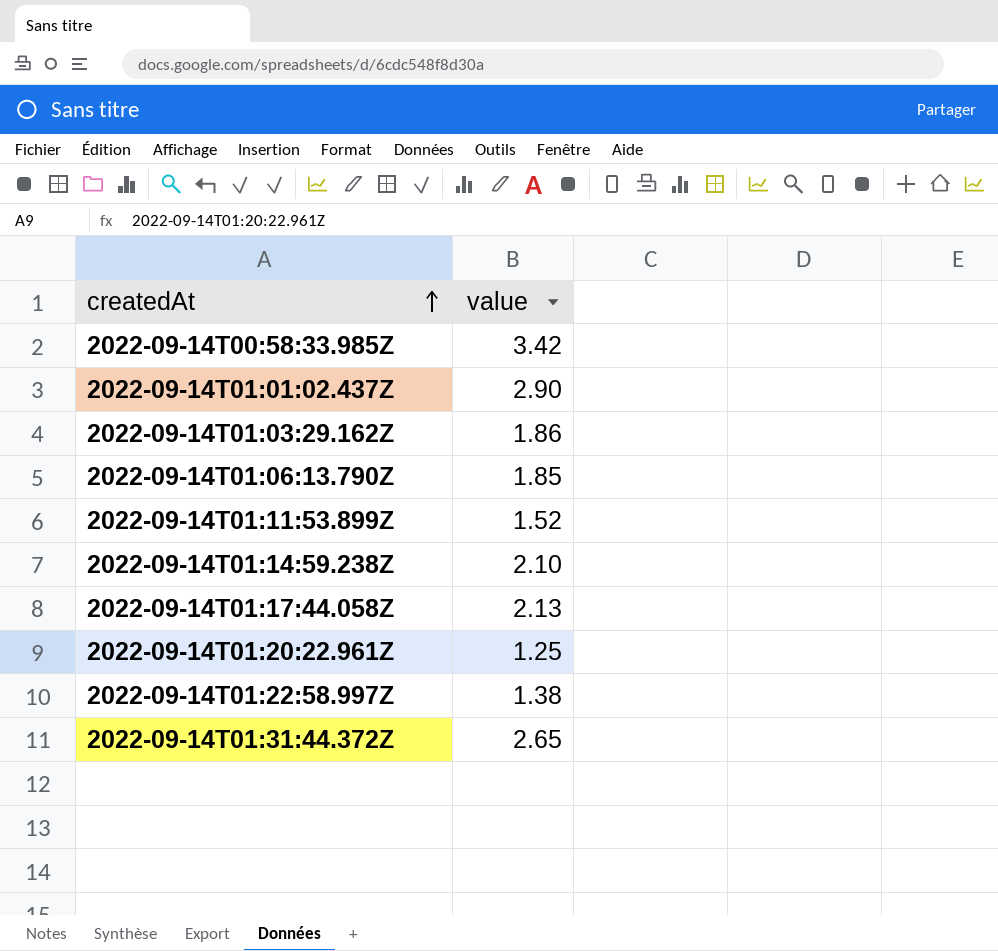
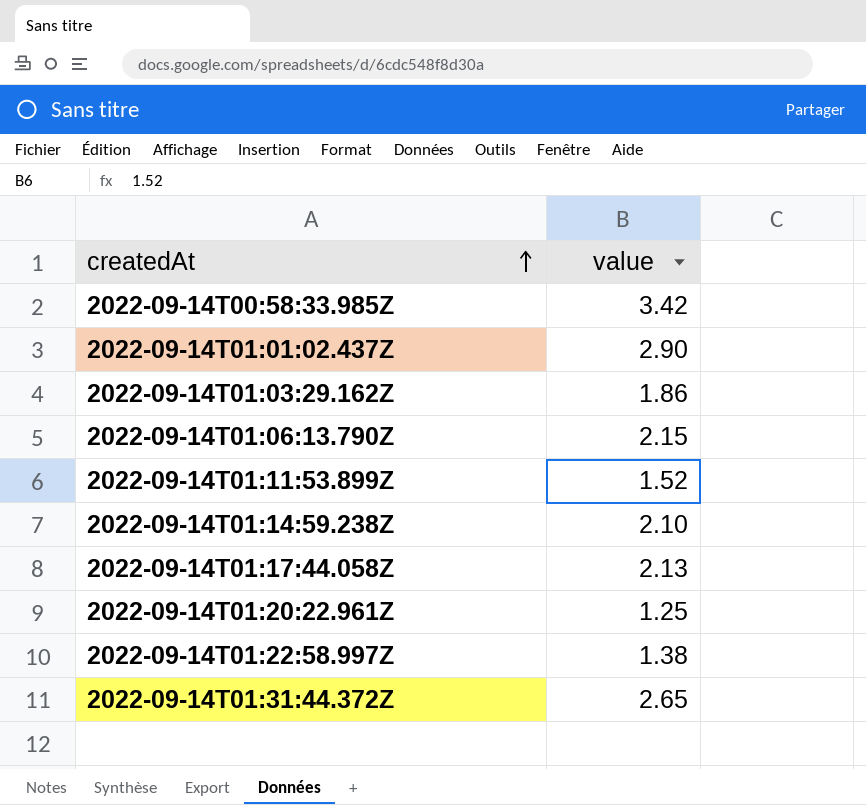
2022-09-14T01:06:13.790Z | value: 1.85 -> 2.15

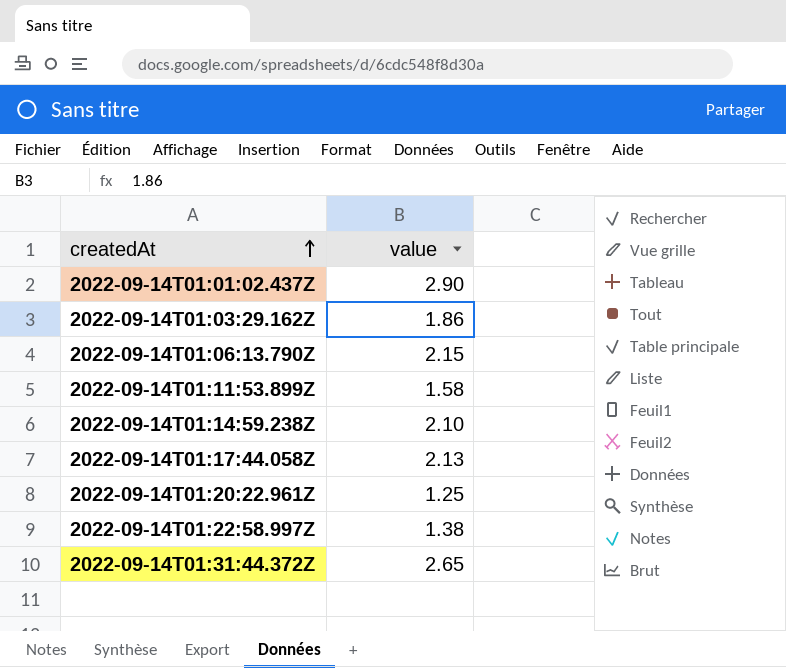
row 2022-09-14T00:58:33.985Z: 3.42 -> none
2022-09-14T01:11:53.899Z | value: 1.52 -> 1.58

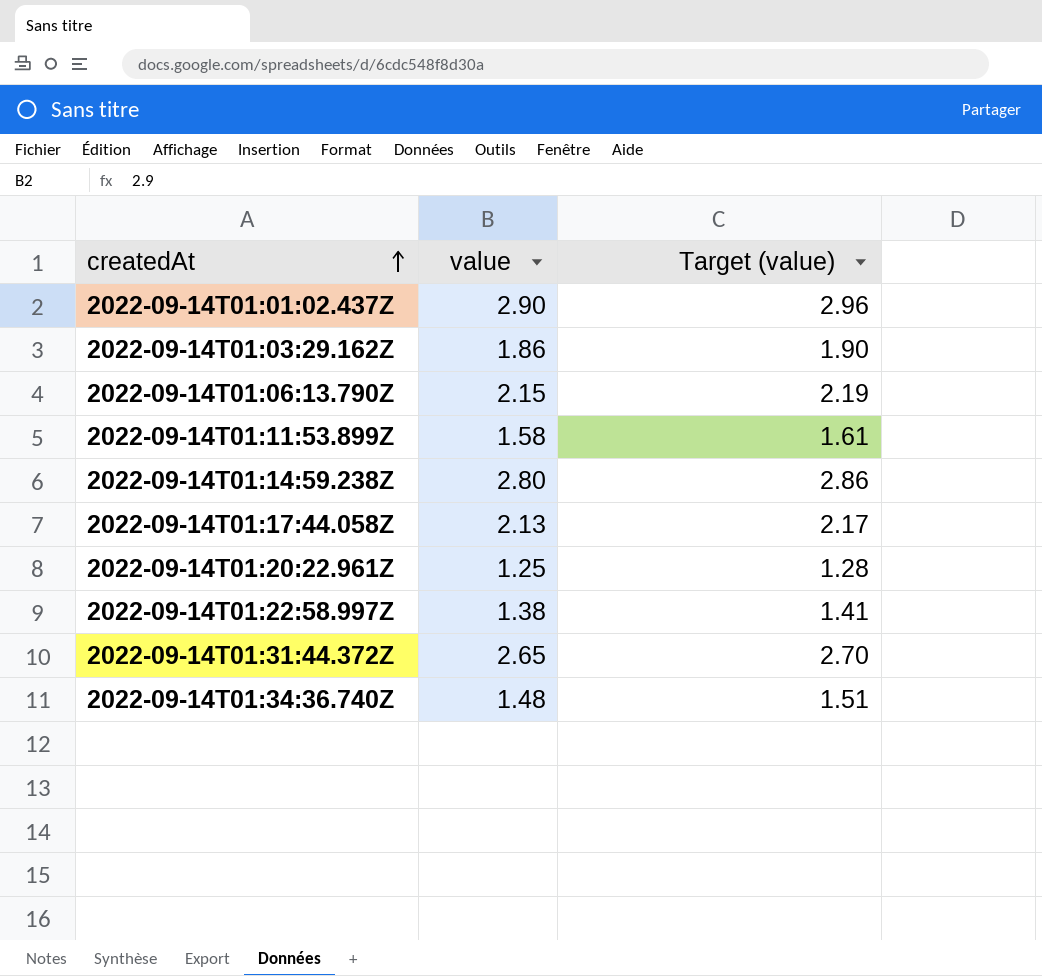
column Target (value) | formula: none -> [value] * 1.02
2022-09-14T01:14:59.238Z | value: 2.10 -> 2.80
row 2022-09-14T01:34:36.740Z: none -> 1.48 | 1.51

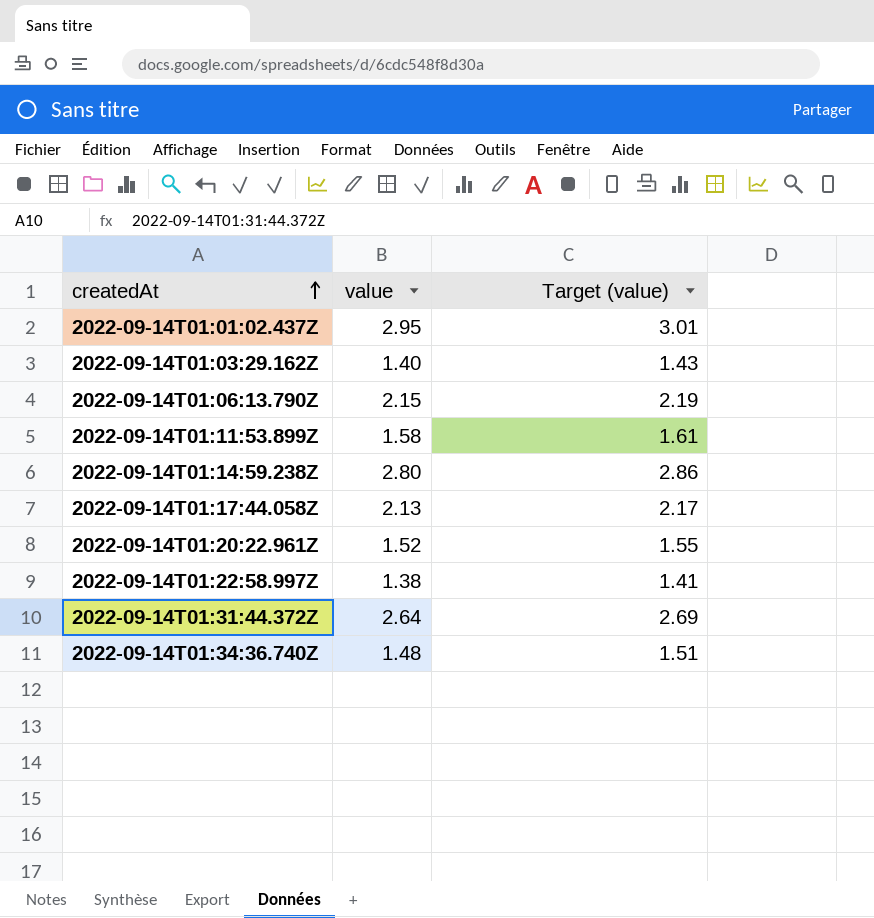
2022-09-14T01:01:02.437Z | value: 2.90 -> 2.95
2022-09-14T01:01:02.437Z | Target (value): 2.96 -> 3.01
2022-09-14T01:03:29.162Z | value: 1.86 -> 1.40
2022-09-14T01:03:29.162Z | Target (value): 1.90 -> 1.43
2022-09-14T01:20:22.961Z | value: 1.25 -> 1.52
2022-09-14T01:20:22.961Z | Target (value): 1.28 -> 1.55
2022-09-14T01:31:44.372Z | value: 2.65 -> 2.64
2022-09-14T01:31:44.372Z | Target (value): 2.70 -> 2.69

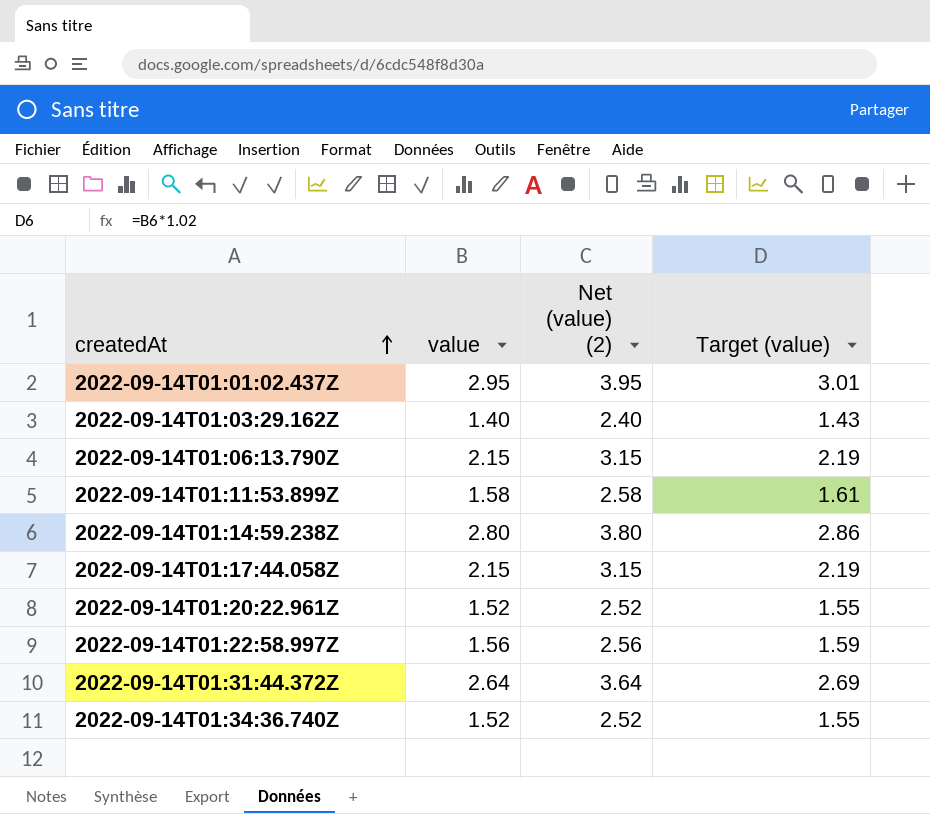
column Net (value) (2) | formula: none -> [value] + 1
2022-09-14T01:17:44.058Z | value: 2.13 -> 2.15
2022-09-14T01:17:44.058Z | Target (value): 2.17 -> 2.19
2022-09-14T01:22:58.997Z | value: 1.38 -> 1.56
2022-09-14T01:22:58.997Z | Target (value): 1.41 -> 1.59
2022-09-14T01:34:36.740Z | value: 1.48 -> 1.52
2022-09-14T01:34:36.740Z | Target (value): 1.51 -> 1.55

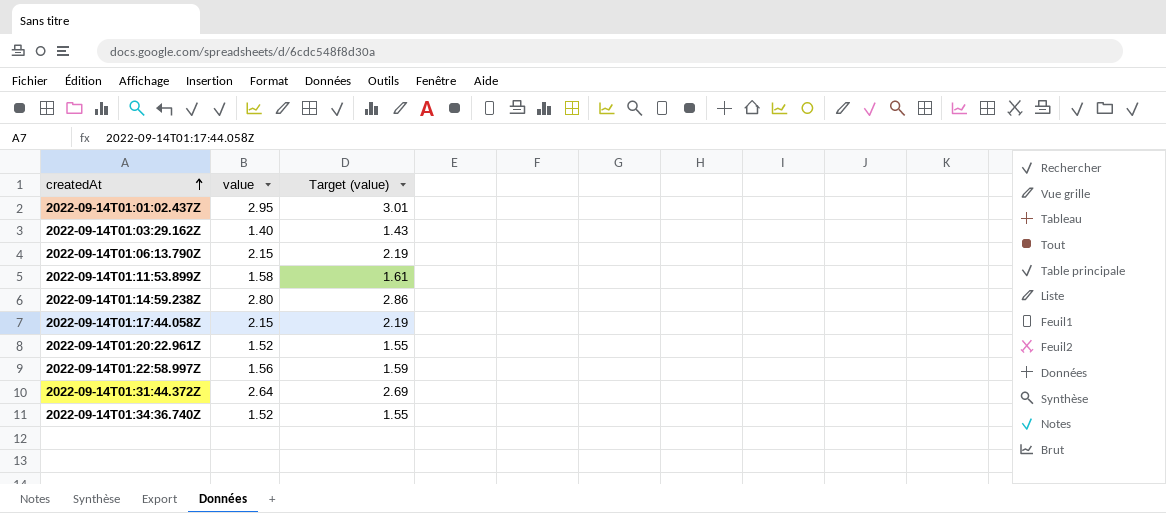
column Net (value) (2) | formula: [value] + 1 -> none

